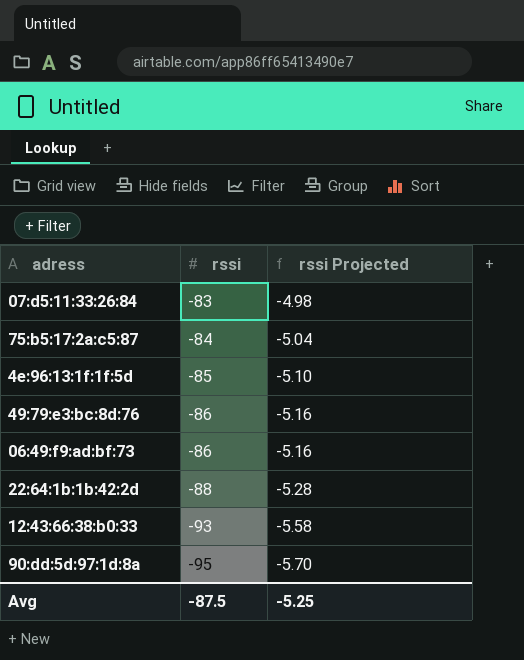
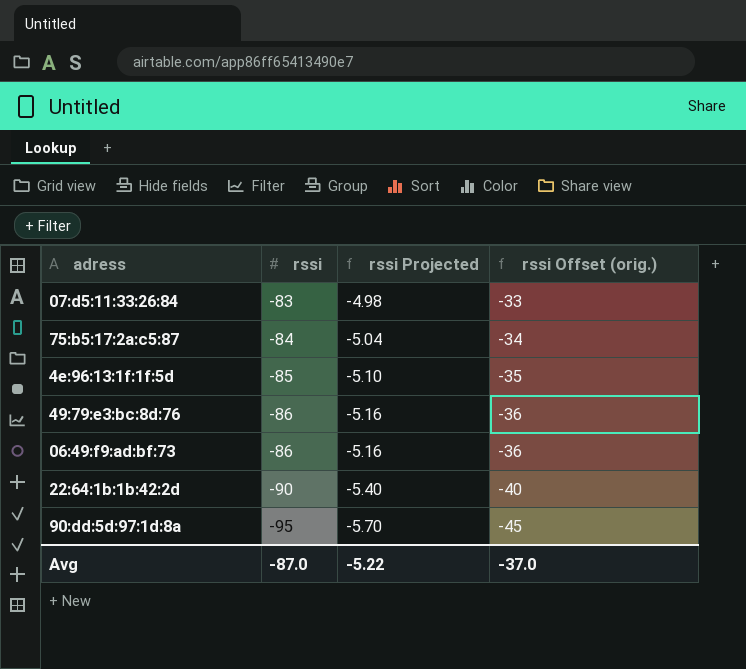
column rssi Offset (orig.) | formula: none -> [rssi] + 50
row 12:43:66:38:b0:33: -93 | -5.58 -> none
22:64:1b:1b:42:2d | rssi: -88 -> -90
22:64:1b:1b:42:2d | rssi Projected: -5.28 -> -5.40
Avg | rssi: -87.5 -> -87.0
Avg | rssi Projected: -5.25 -> -5.22

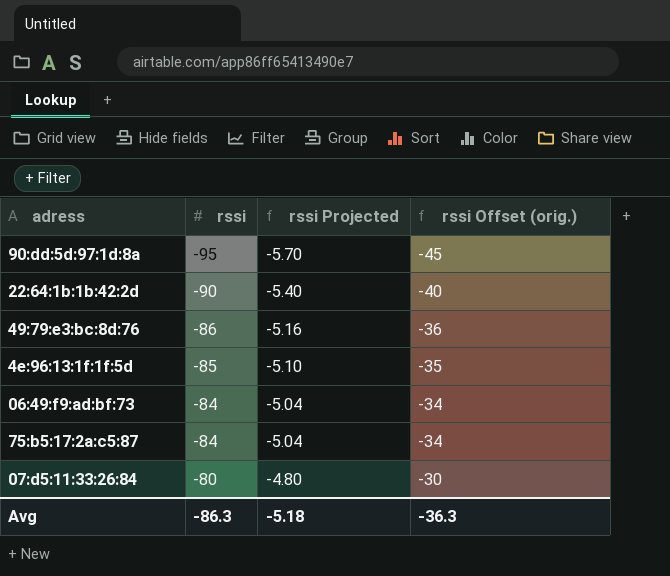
row order: rssi descending -> rssi ascending
06:49:f9:ad:bf:73 | rssi: -86 -> -84
06:49:f9:ad:bf:73 | rssi Projected: -5.16 -> -5.04
06:49:f9:ad:bf:73 | rssi Offset (orig.): -36 -> -34
07:d5:11:33:26:84 | rssi: -83 -> -80
07:d5:11:33:26:84 | rssi Projected: -4.98 -> -4.80
07:d5:11:33:26:84 | rssi Offset (orig.): -33 -> -30
Avg | rssi: -87.0 -> -86.3
Avg | rssi Projected: -5.22 -> -5.18
Avg | rssi Offset (orig.): -37.0 -> -36.3

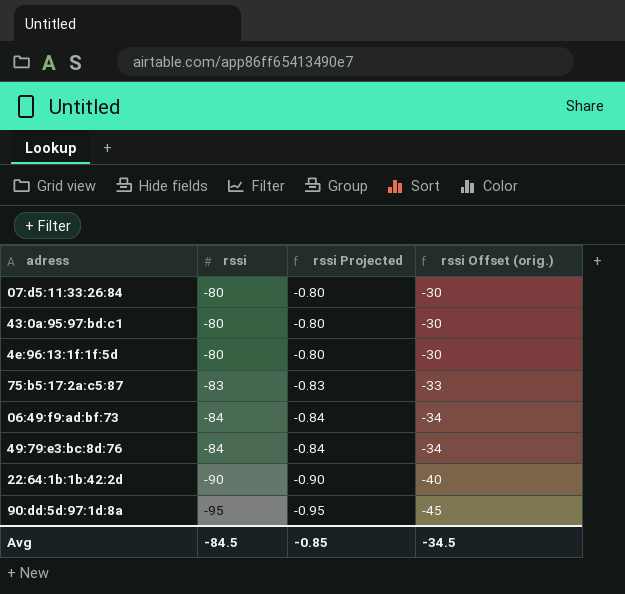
row order: rssi ascending -> rssi descending
column rssi Projected | formula: [rssi] * 0.06 -> [rssi] * 0.01
row 43:0a:95:97:bd:c1: none -> -80 | -0.80 | -30
4e:96:13:1f:1f:5d | rssi: -85 -> -80
4e:96:13:1f:1f:5d | rssi Offset (orig.): -35 -> -30
75:b5:17:2a:c5:87 | rssi: -84 -> -83
75:b5:17:2a:c5:87 | rssi Offset (orig.): -34 -> -33
49:79:e3:bc:8d:76 | rssi: -86 -> -84
49:79:e3:bc:8d:76 | rssi Offset (orig.): -36 -> -34
Avg | rssi: -86.3 -> -84.5
Avg | rssi Projected: -5.18 -> -0.85
Avg | rssi Offset (orig.): -36.3 -> -34.5

